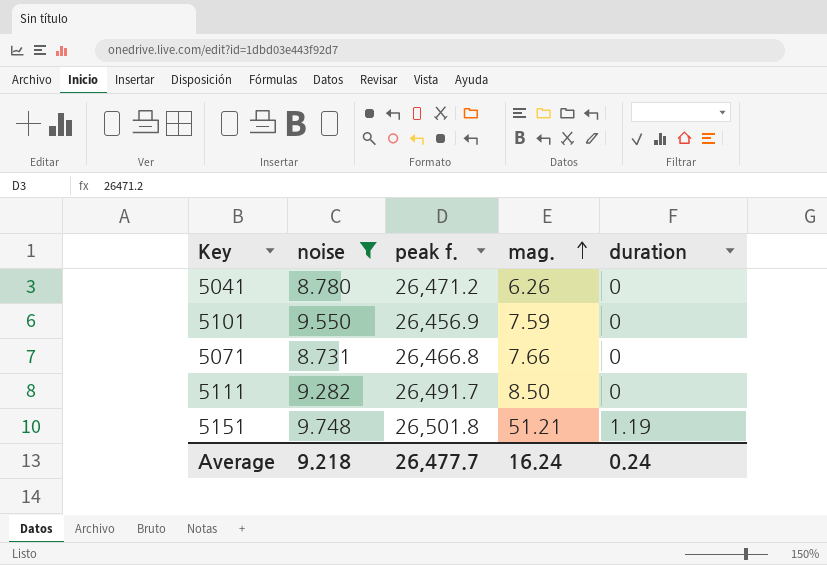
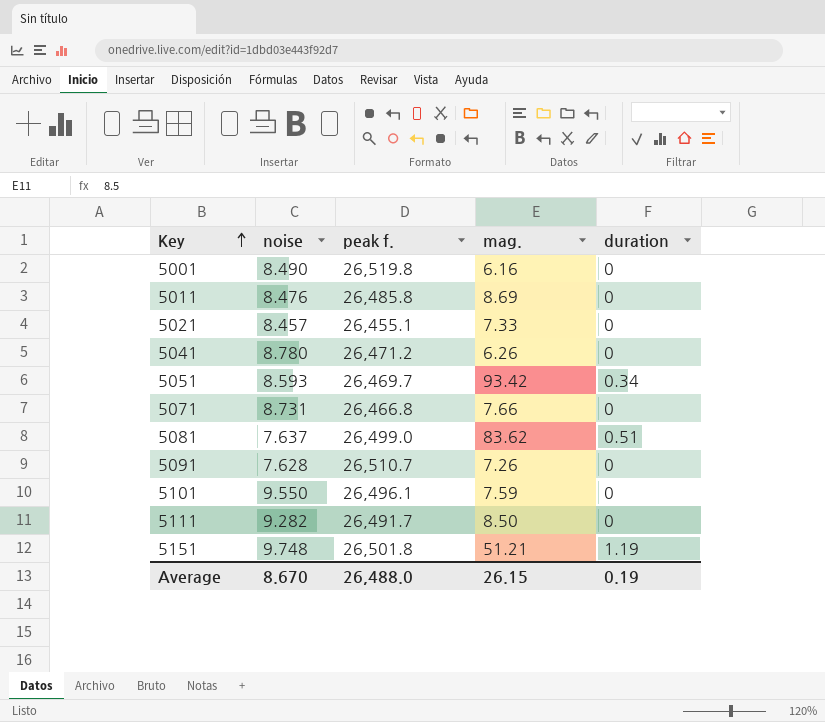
filter: noise >= 8.731 -> none
row order: mag. ascending -> Key ascending
5101 | peak f.: 26,456.9 -> 26,496.1
Average | noise: 9.218 -> 8.670
Average | peak f.: 26,477.7 -> 26,488.0
Average | mag.: 16.24 -> 26.15
Average | duration: 0.24 -> 0.19

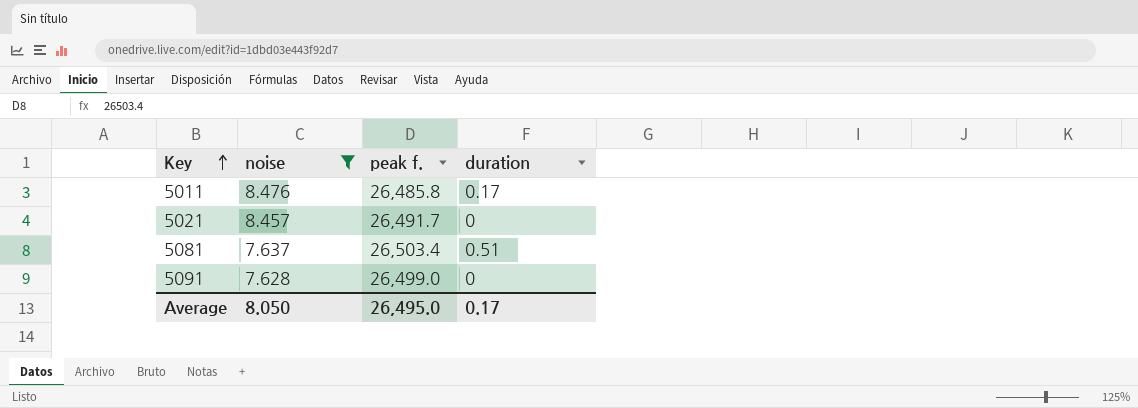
filter: none -> noise <= 8.476
column mag. | position: 4 -> none
5011 | duration: 0 -> 0.17
5021 | peak f.: 26,455.1 -> 26,491.7
5081 | peak f.: 26,499.0 -> 26,503.4
5091 | peak f.: 26,510.7 -> 26,499.0
Average | noise: 8.670 -> 8.050
Average | peak f.: 26,488.0 -> 26,495.0
Average | duration: 0.19 -> 0.17

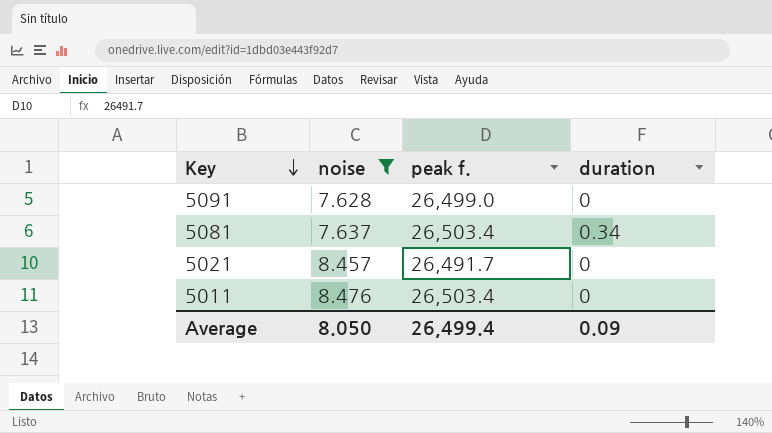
row order: Key ascending -> Key descending
5081 | duration: 0.51 -> 0.34
5011 | peak f.: 26,485.8 -> 26,503.4
5011 | duration: 0.17 -> 0
Average | peak f.: 26,495.0 -> 26,499.4
Average | duration: 0.17 -> 0.09

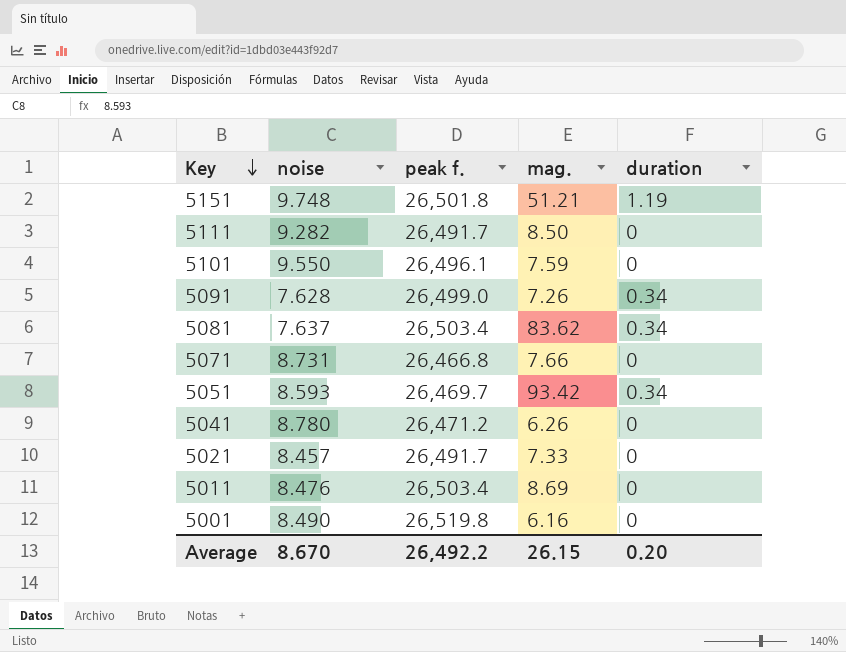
filter: noise <= 8.476 -> none
column mag. | position: none -> 4
5091 | duration: 0 -> 0.34
Average | noise: 8.050 -> 8.670
Average | peak f.: 26,499.4 -> 26,492.2
Average | duration: 0.09 -> 0.20

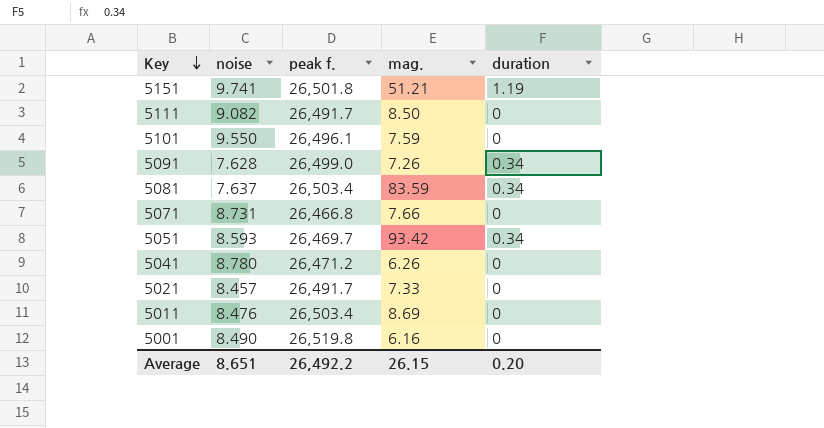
5151 | noise: 9.748 -> 9.741
5111 | noise: 9.282 -> 9.082
5081 | mag.: 83.62 -> 83.59
Average | noise: 8.670 -> 8.651

